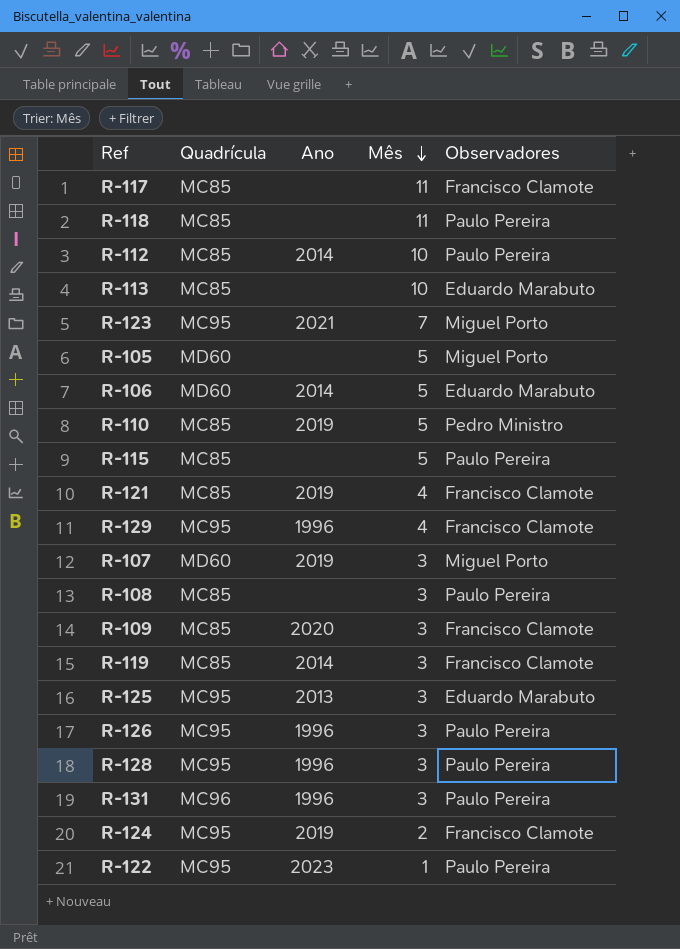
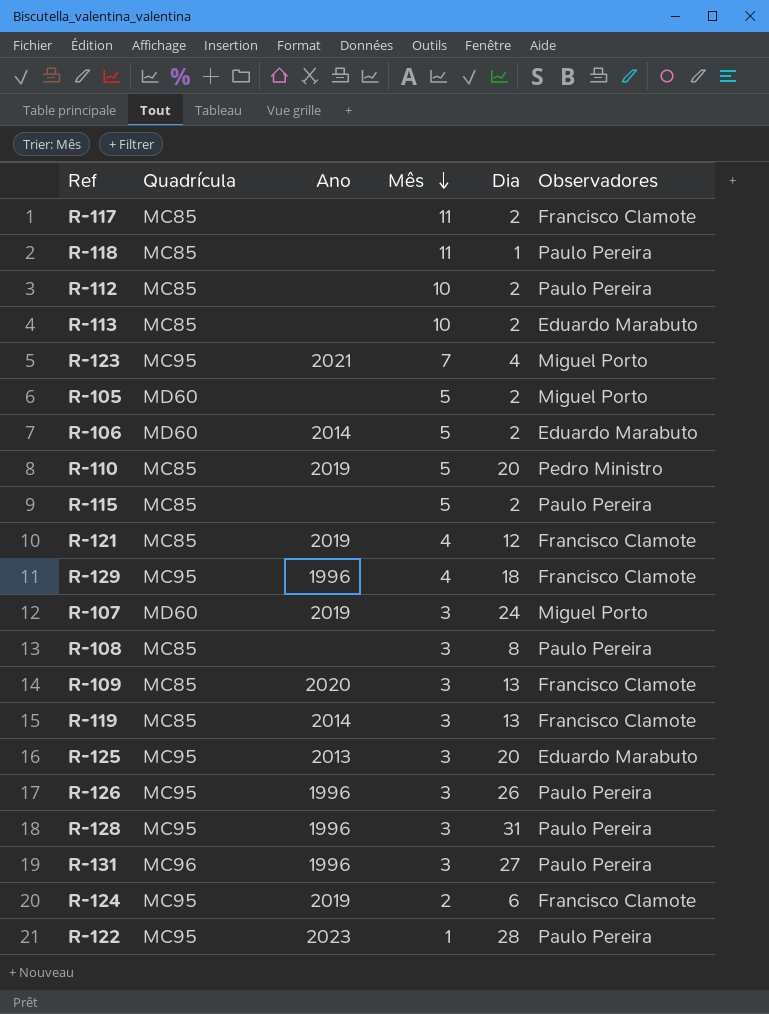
column Dia | position: none -> 5
R-112 | Ano: 2014 -> none

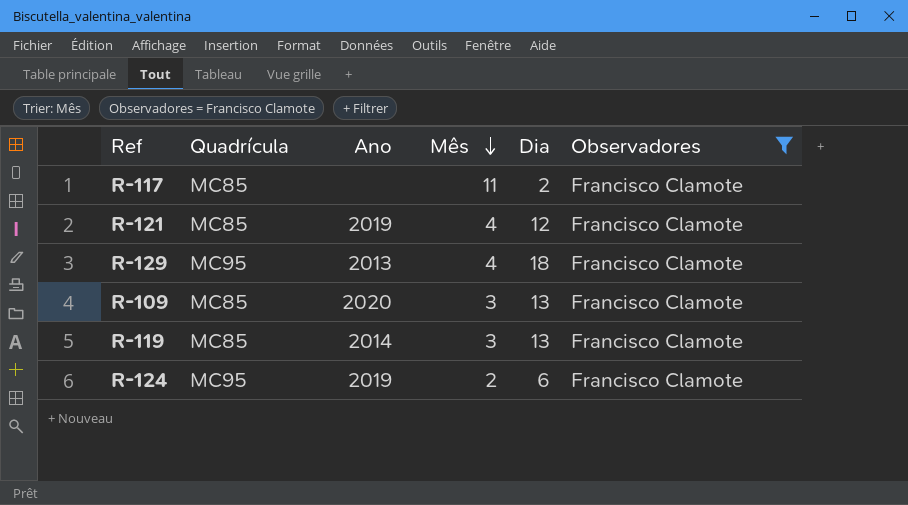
filter: none -> Observadores = Francisco Clamote
R-129 | Ano: 1996 -> 2013

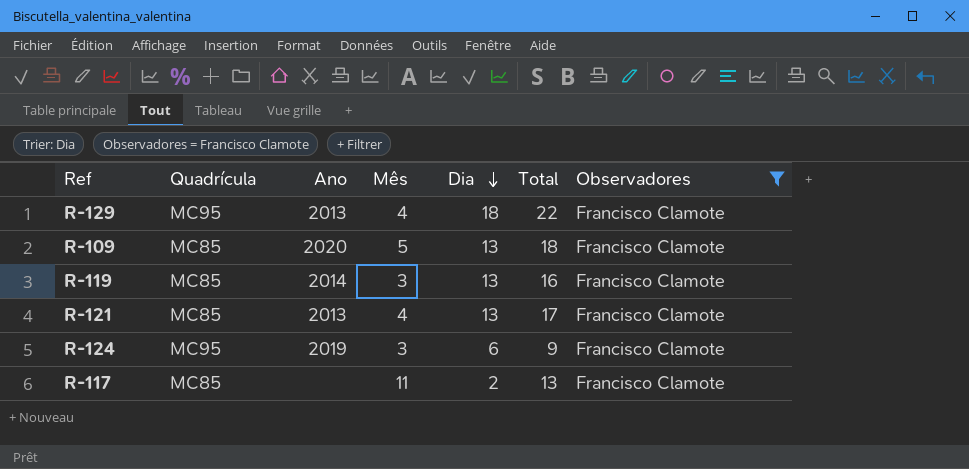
row order: Mês descending -> Dia descending
column Total | formula: none -> [Mês] + [Dia]
R-109 | Mês: 3 -> 5
R-121 | Ano: 2019 -> 2013
R-121 | Dia: 12 -> 13
R-124 | Mês: 2 -> 3

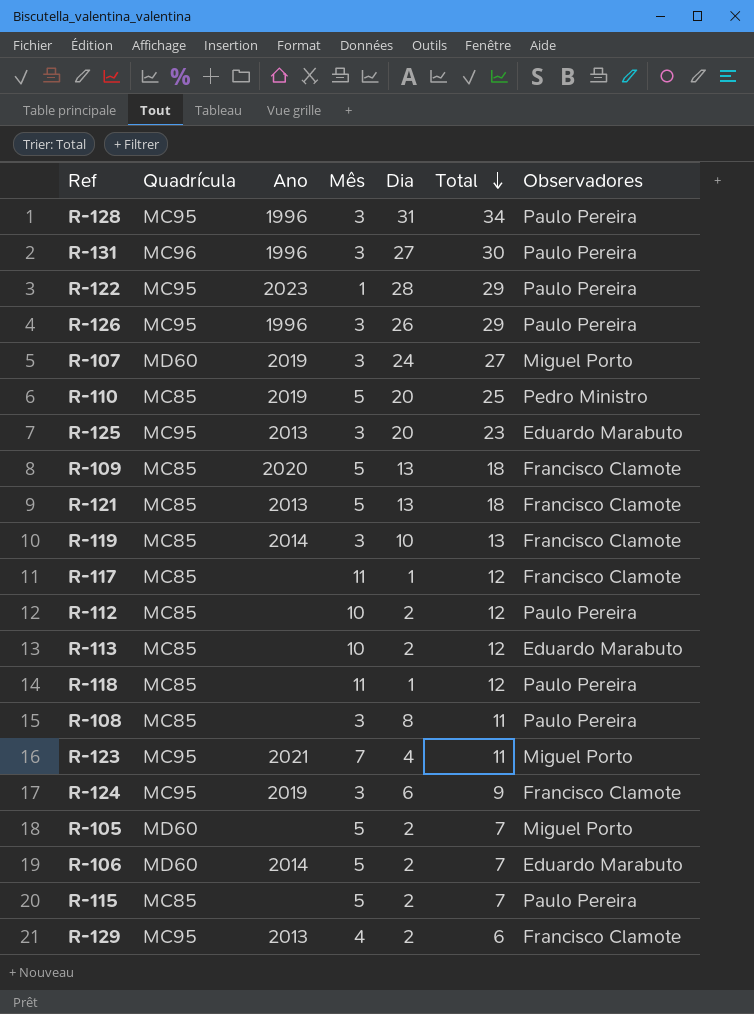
filter: Observadores = Francisco Clamote -> none
row order: Dia descending -> Total descending
R-121 | Mês: 4 -> 5
R-121 | Total: 17 -> 18
R-119 | Dia: 13 -> 10
R-119 | Total: 16 -> 13
R-117 | Dia: 2 -> 1
R-117 | Total: 13 -> 12
R-129 | Dia: 18 -> 2
R-129 | Total: 22 -> 6

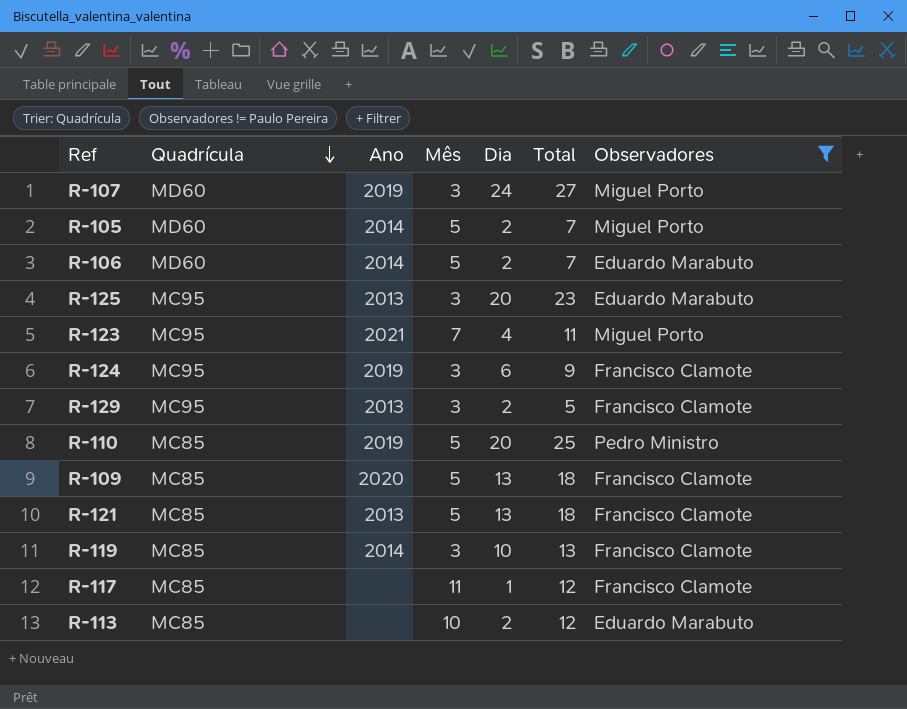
filter: none -> Observadores != Paulo Pereira
row order: Total descending -> Quadrícula descending
R-105 | Ano: none -> 2014
R-129 | Mês: 4 -> 3
R-129 | Total: 6 -> 5

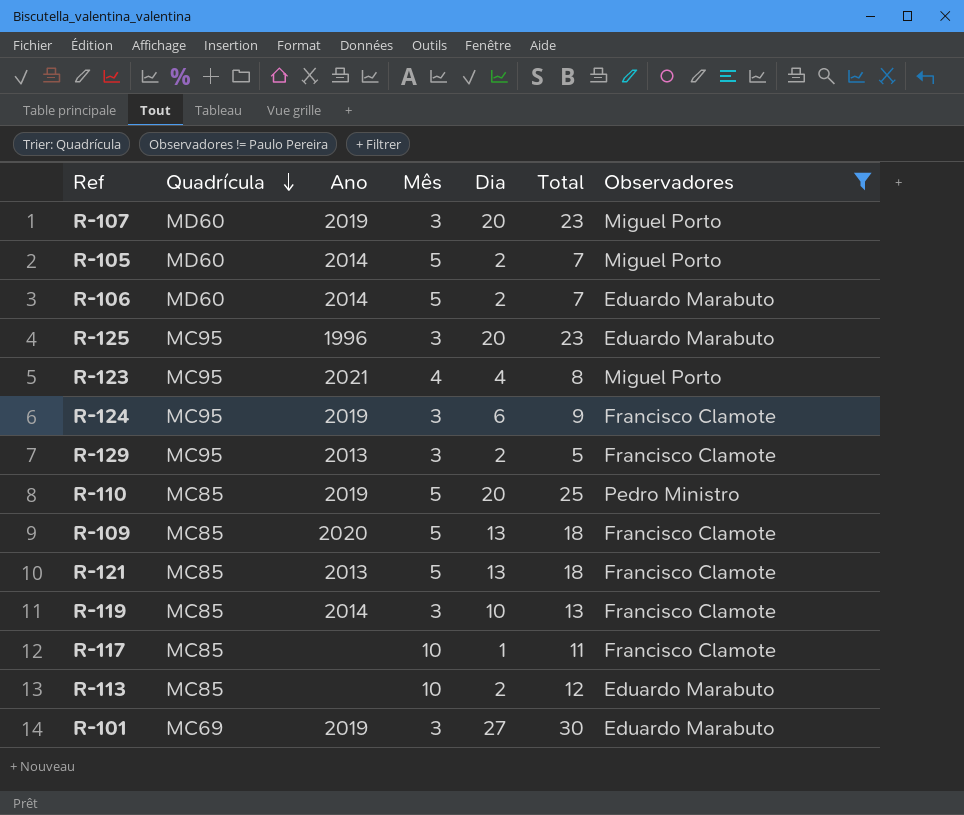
R-107 | Dia: 24 -> 20
R-107 | Total: 27 -> 23
R-125 | Ano: 2013 -> 1996
R-123 | Mês: 7 -> 4
R-123 | Total: 11 -> 8
R-117 | Mês: 11 -> 10
R-117 | Total: 12 -> 11
row R-101: none -> MC69 | 2019 | 3 | 27 | 30 | Eduardo Marabuto

